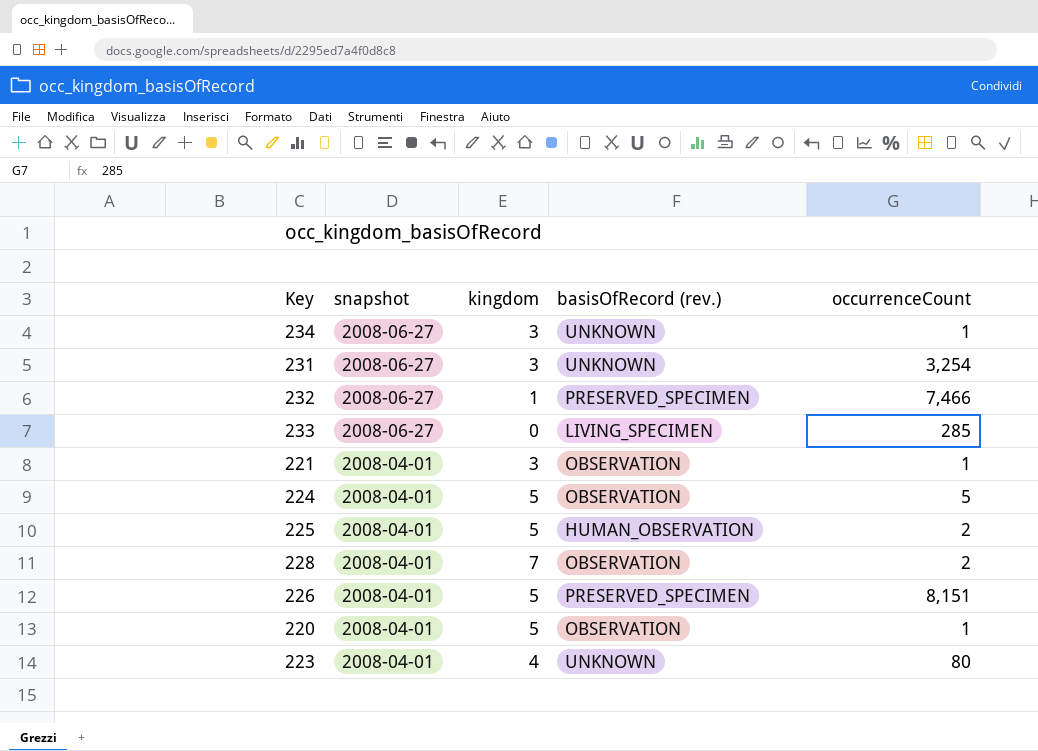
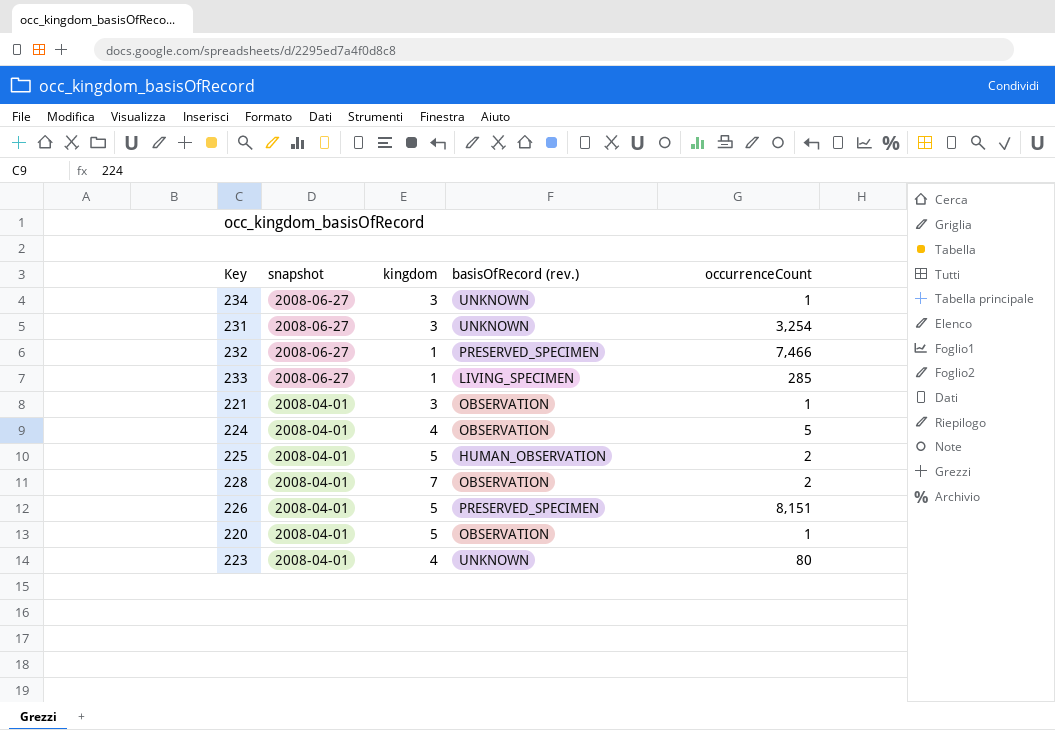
233 | kingdom: 0 -> 1
224 | kingdom: 5 -> 4

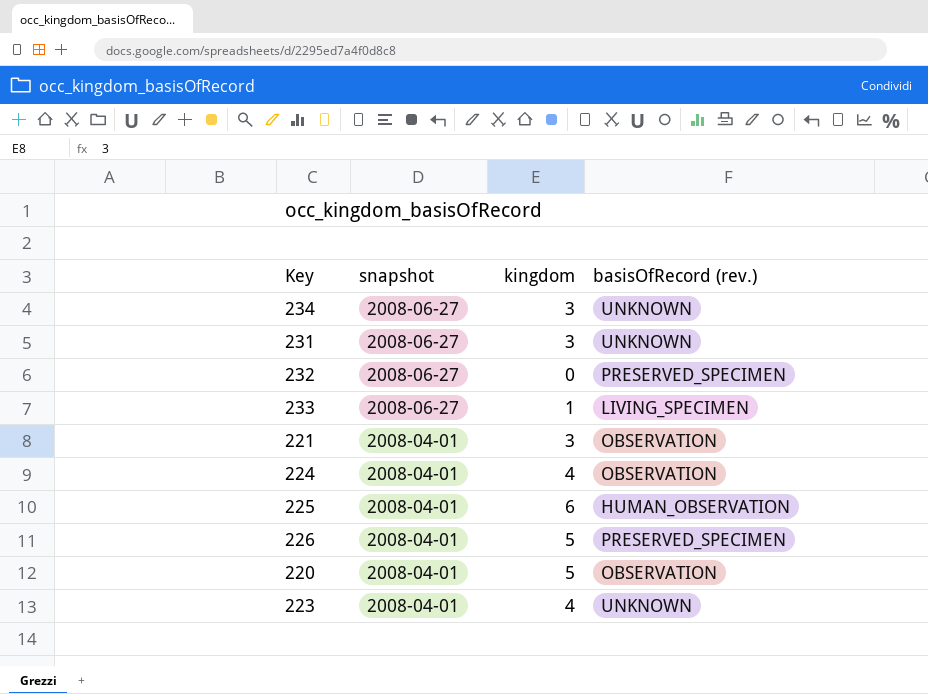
column occurrenceCount | position: 5 -> none
row 228: 2008-04-01 | 7 | OBSERVATION | 2 -> none
232 | kingdom: 1 -> 0
225 | kingdom: 5 -> 6

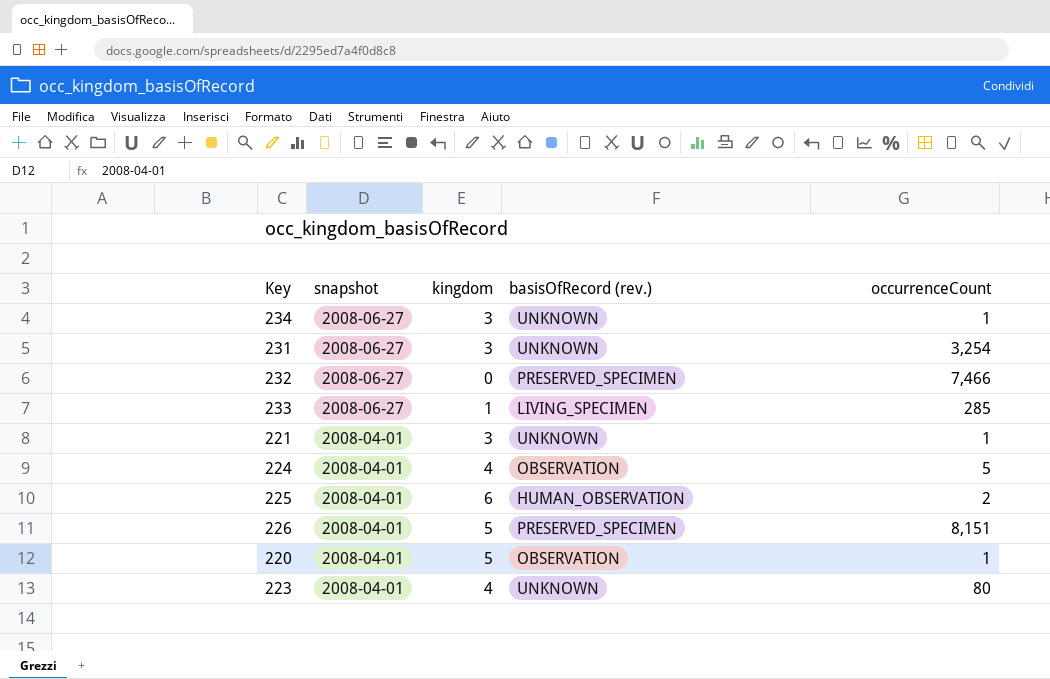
column occurrenceCount | position: none -> 5
221 | basisOfRecord (rev.): OBSERVATION -> UNKNOWN

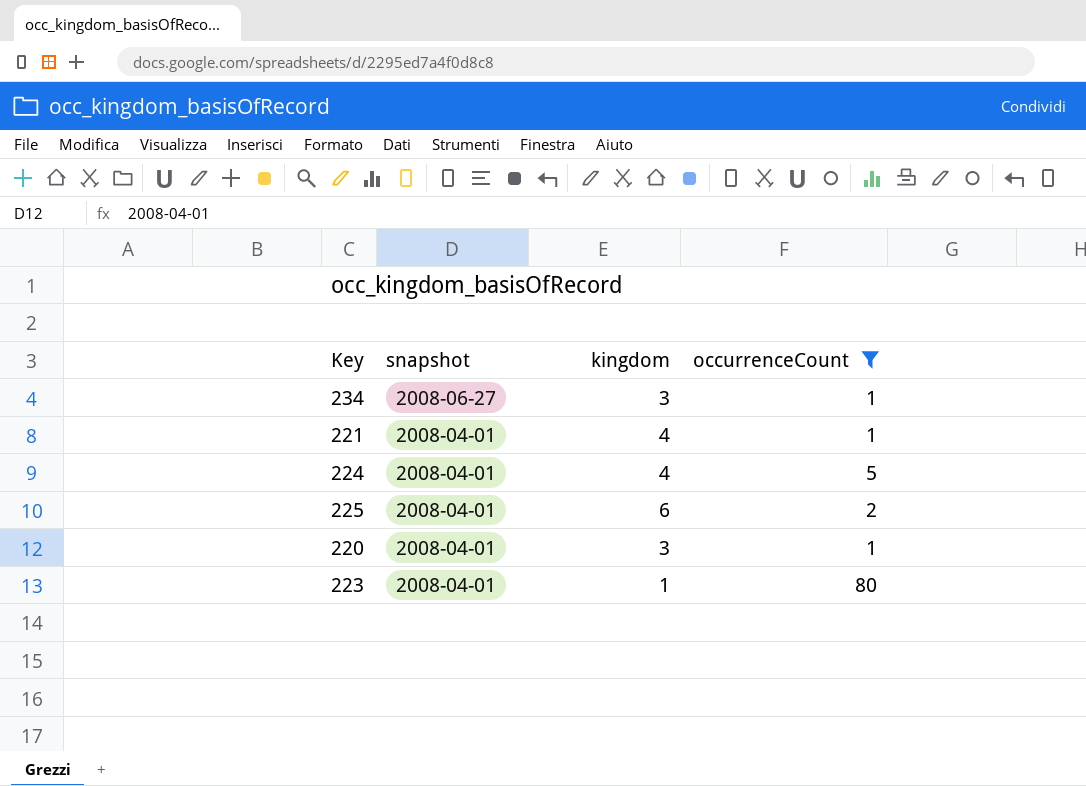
filter: none -> occurrenceCount <= 80
column basisOfRecord (rev.) | position: 4 -> none
221 | kingdom: 3 -> 4
220 | kingdom: 5 -> 3
223 | kingdom: 4 -> 1

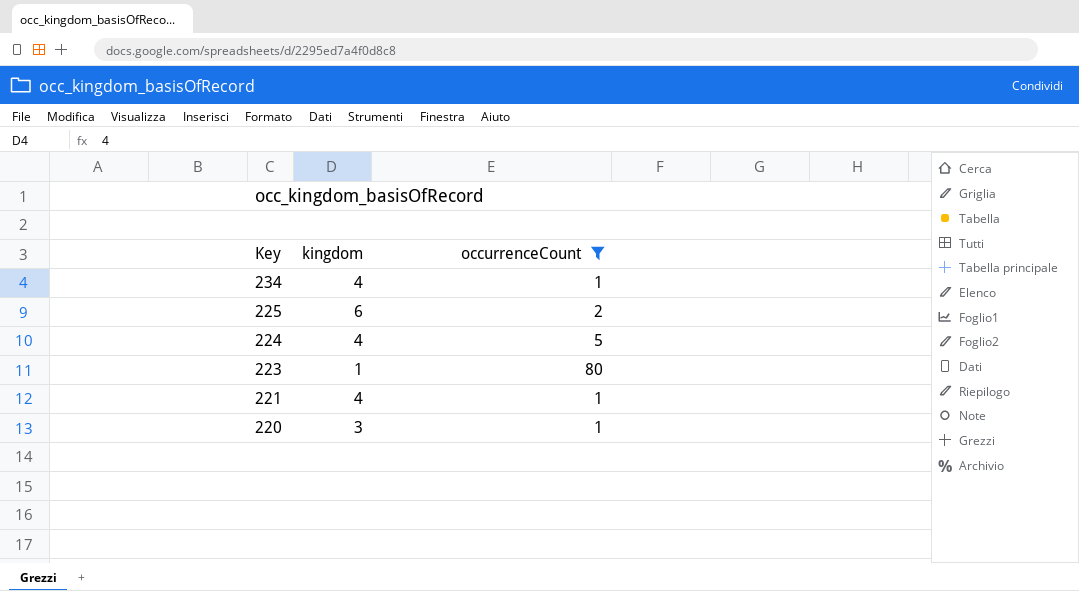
row order: snapshot descending -> Key descending
column snapshot | position: 2 -> none
234 | kingdom: 3 -> 4

